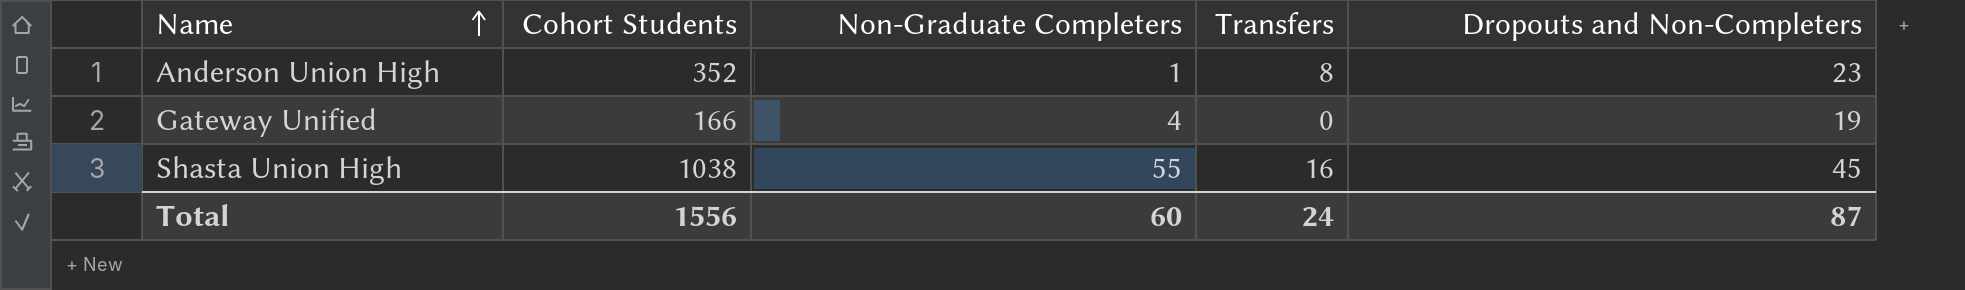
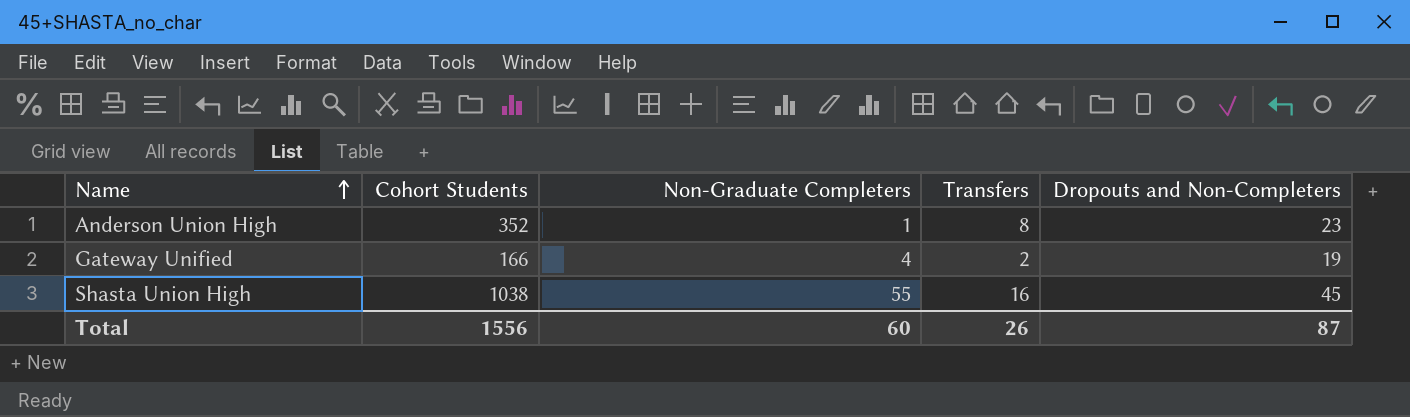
Gateway Unified | Transfers: 0 -> 2
Total | Transfers: 24 -> 26

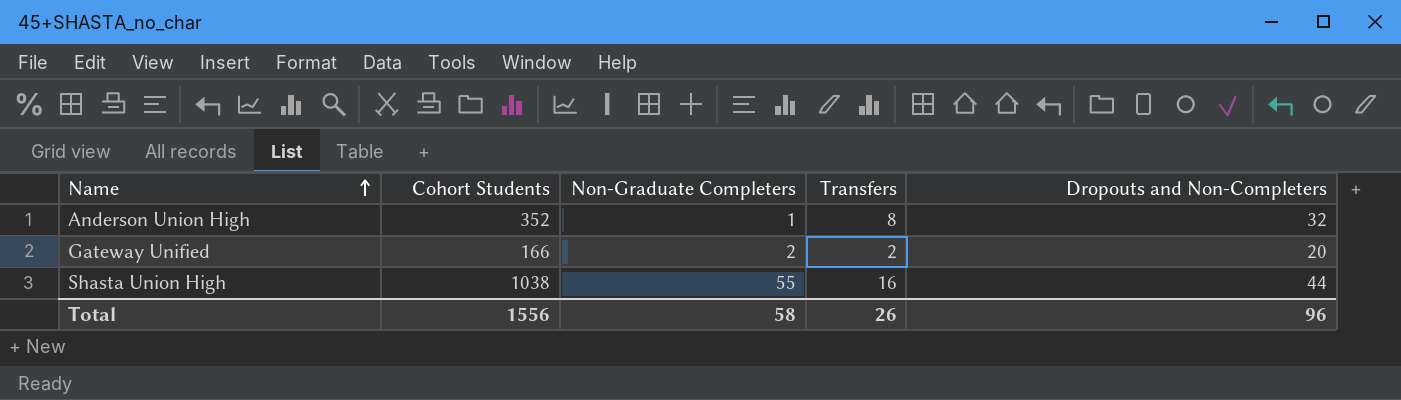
Anderson Union High | Dropouts and Non-Completers: 23 -> 32
Gateway Unified | Non-Graduate Completers: 4 -> 2
Gateway Unified | Dropouts and Non-Completers: 19 -> 20
Shasta Union High | Dropouts and Non-Completers: 45 -> 44
Total | Non-Graduate Completers: 60 -> 58
Total | Dropouts and Non-Completers: 87 -> 96

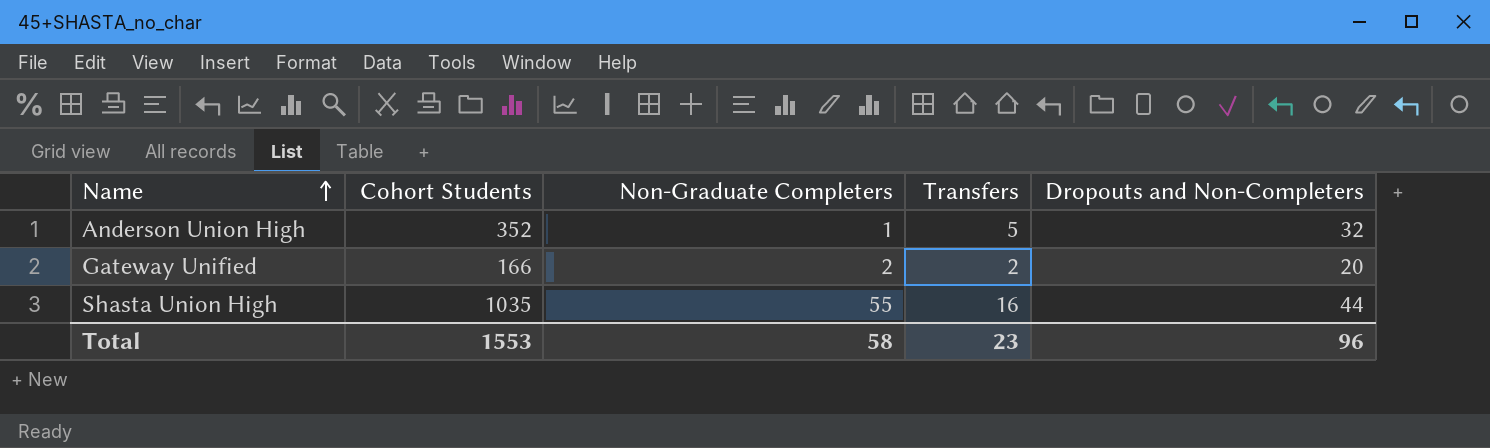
Anderson Union High | Transfers: 8 -> 5
Shasta Union High | Cohort Students: 1038 -> 1035
Total | Cohort Students: 1556 -> 1553
Total | Transfers: 26 -> 23

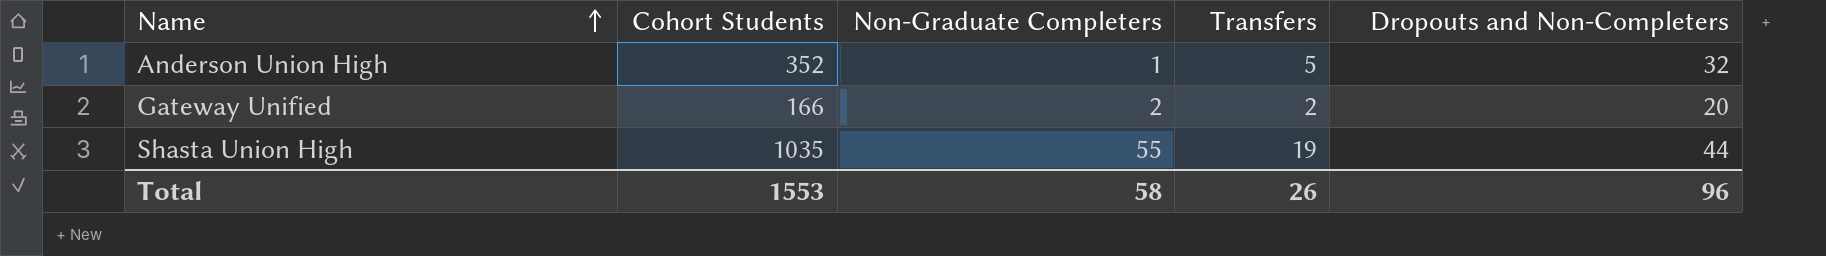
Shasta Union High | Transfers: 16 -> 19
Total | Transfers: 23 -> 26

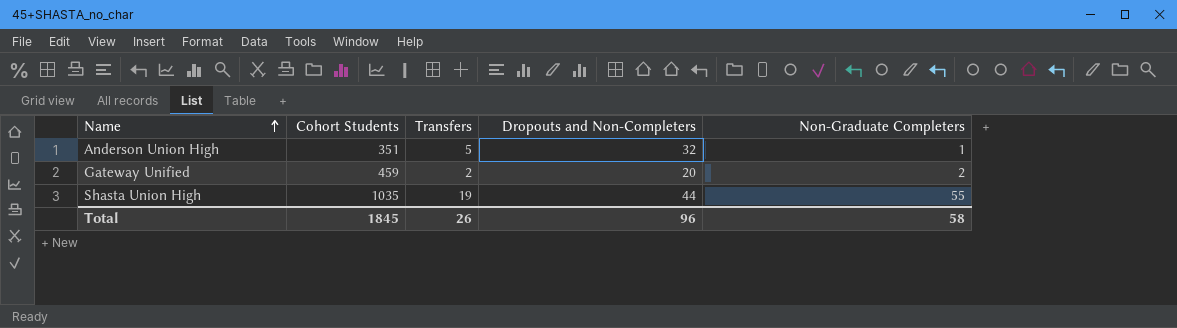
column Non-Graduate Completers | position: 3 -> 5
Anderson Union High | Cohort Students: 352 -> 351
Gateway Unified | Cohort Students: 166 -> 459
Total | Cohort Students: 1553 -> 1845

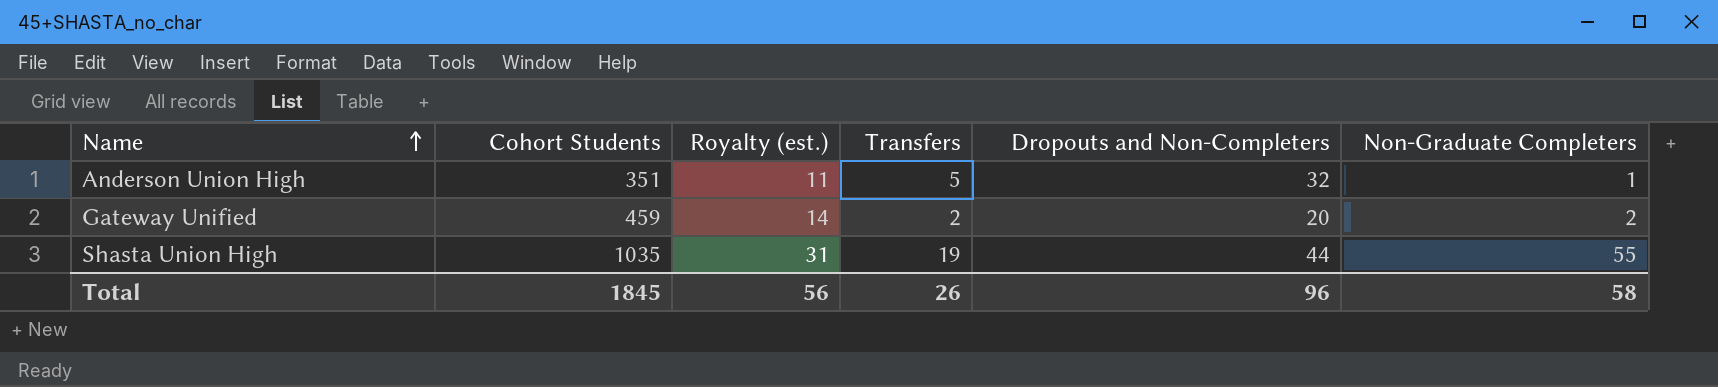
column Royalty (est.) | formula: none -> [Cohort Students] * 0.03

